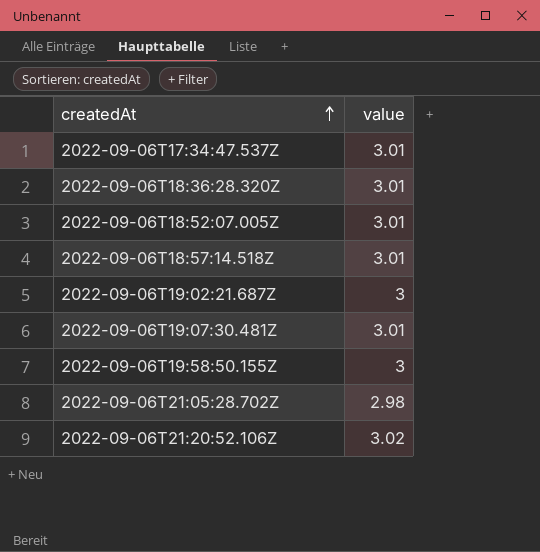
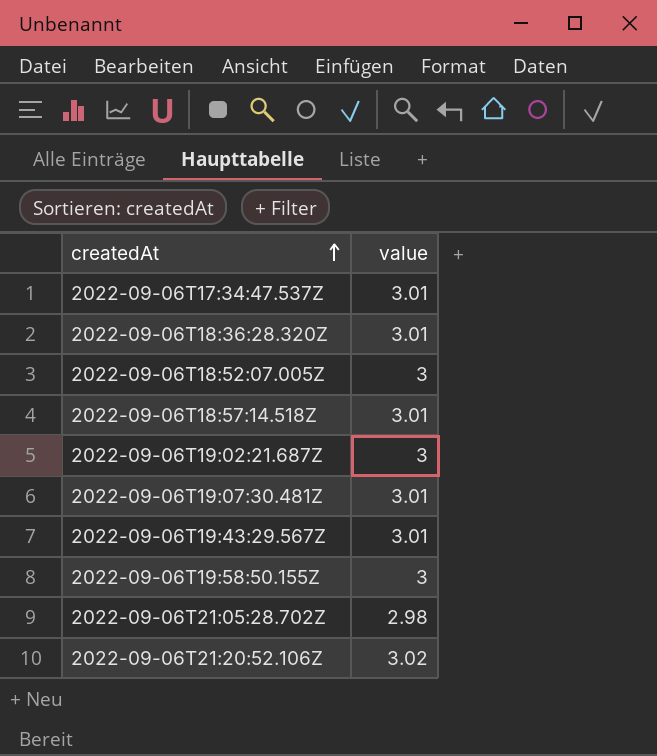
2022-09-06T18:52:07.005Z | value: 3.01 -> 3
row 2022-09-06T19:43:29.567Z: none -> 3.01

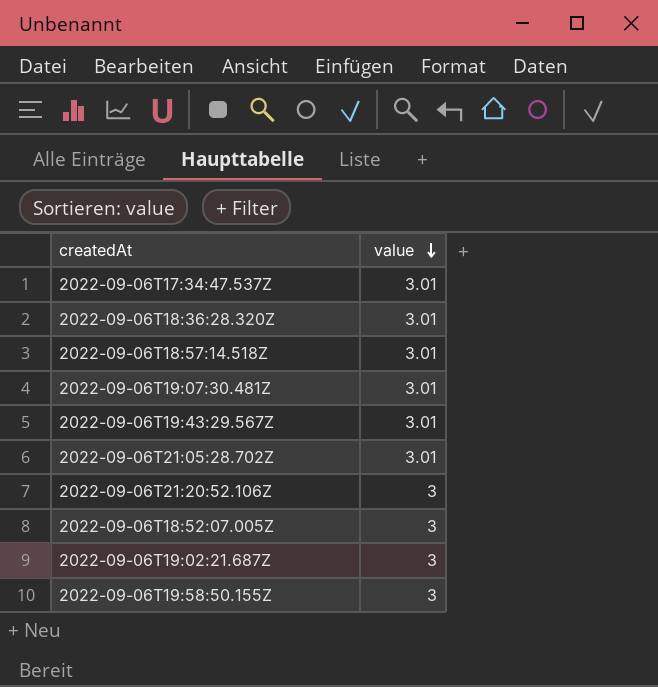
row order: createdAt ascending -> value descending
2022-09-06T21:05:28.702Z | value: 2.98 -> 3.01
2022-09-06T21:20:52.106Z | value: 3.02 -> 3

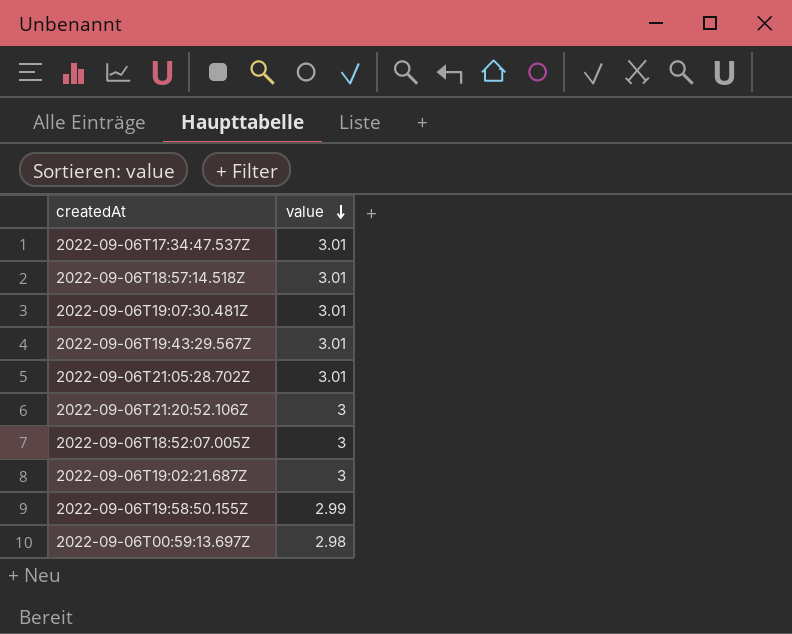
row 2022-09-06T18:36:28.320Z: 3.01 -> none
2022-09-06T19:58:50.155Z | value: 3 -> 2.99
row 2022-09-06T00:59:13.697Z: none -> 2.98

